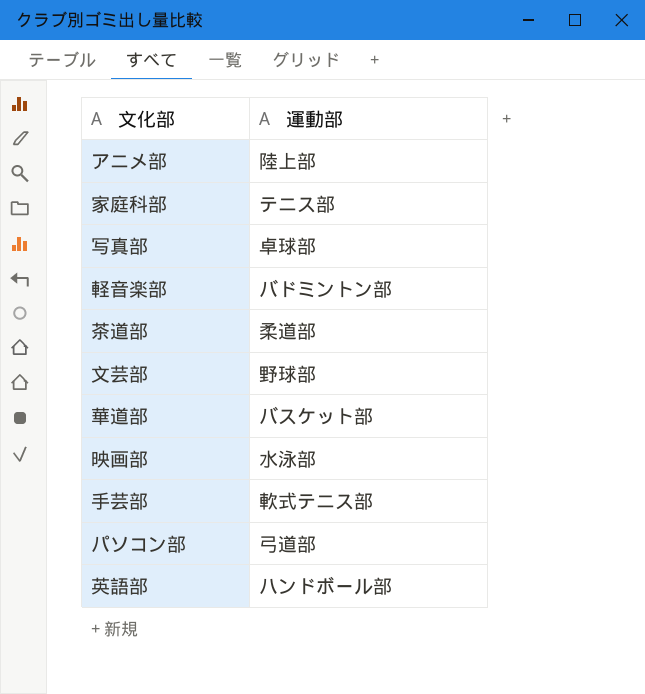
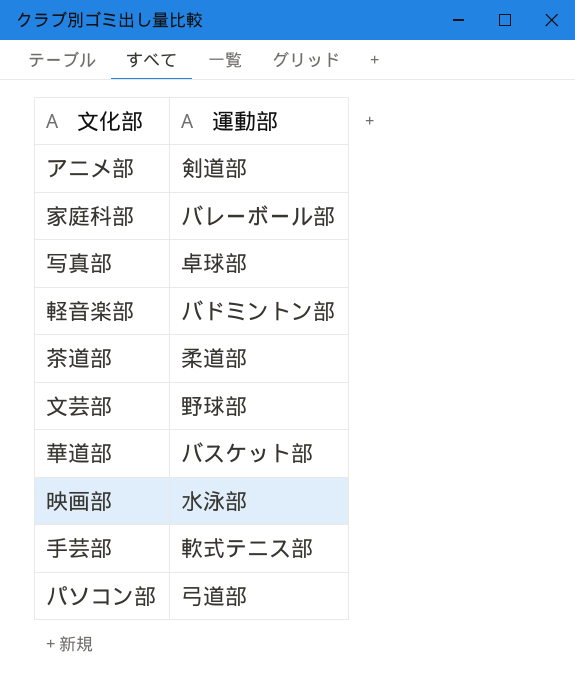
row 英語部: ハンドボール部 -> none
アニメ部 | 運動部: 陸上部 -> 剣道部
家庭科部 | 運動部: テニス部 -> バレーボール部

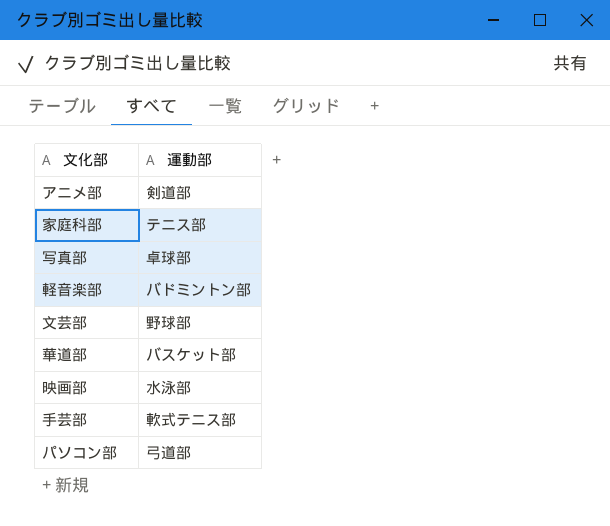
row 茶道部: 柔道部 -> none
家庭科部 | 運動部: バレーボール部 -> テニス部

